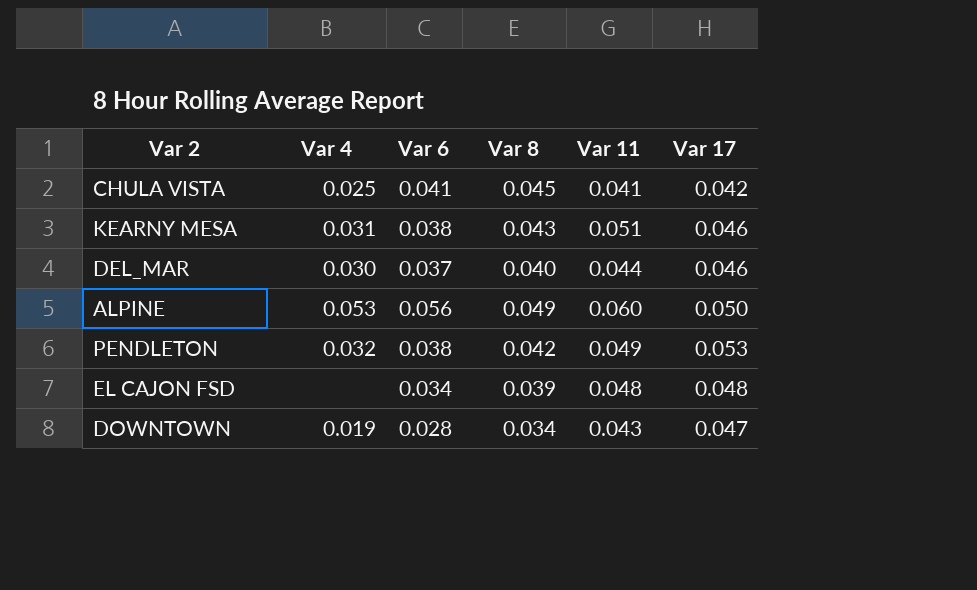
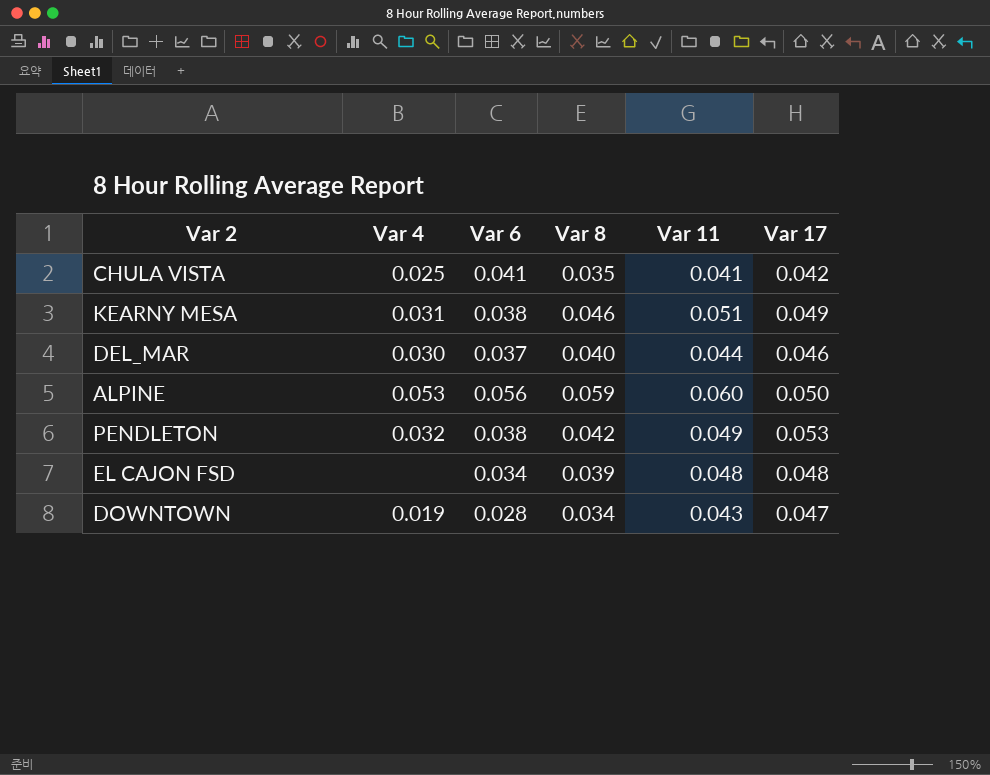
CHULA VISTA | Var 8: 0.045 -> 0.035
KEARNY MESA | Var 8: 0.043 -> 0.046
KEARNY MESA | Var 17: 0.046 -> 0.049
ALPINE | Var 8: 0.049 -> 0.059

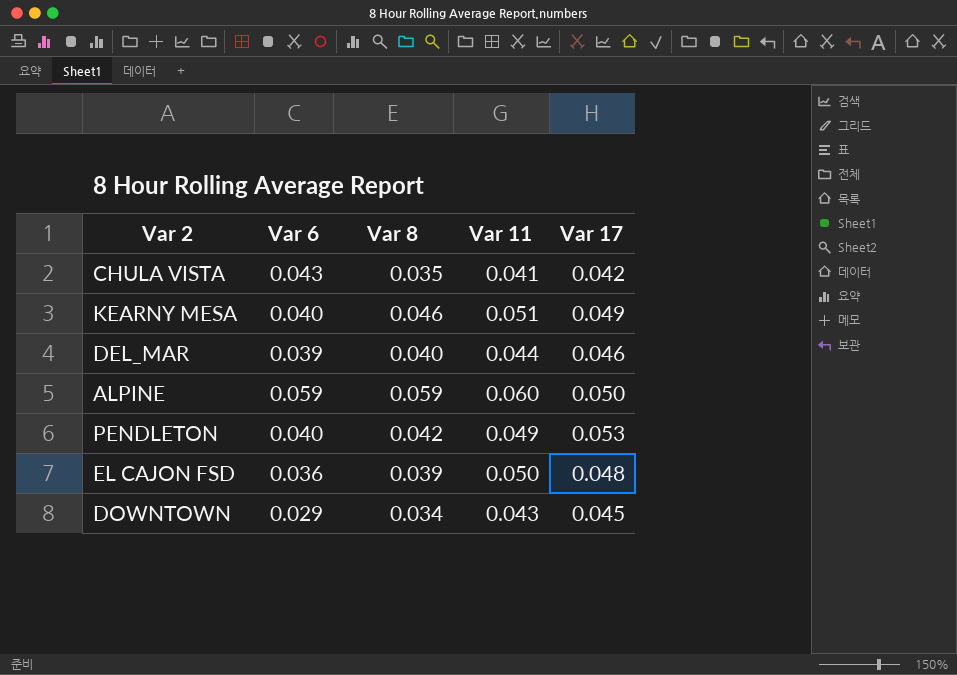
column Var 4 | position: 2 -> none
CHULA VISTA | Var 6: 0.041 -> 0.043
KEARNY MESA | Var 6: 0.038 -> 0.040
DEL_MAR | Var 6: 0.037 -> 0.039
ALPINE | Var 6: 0.056 -> 0.059
PENDLETON | Var 6: 0.038 -> 0.040
EL CAJON FSD | Var 6: 0.034 -> 0.036
EL CAJON FSD | Var 11: 0.048 -> 0.050
DOWNTOWN | Var 6: 0.028 -> 0.029
DOWNTOWN | Var 17: 0.047 -> 0.045

